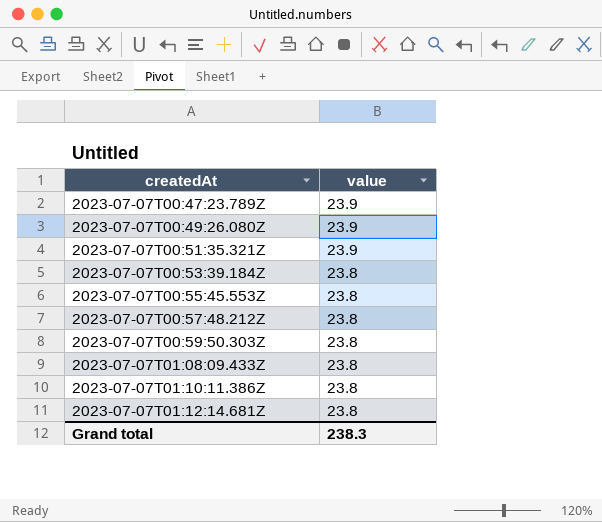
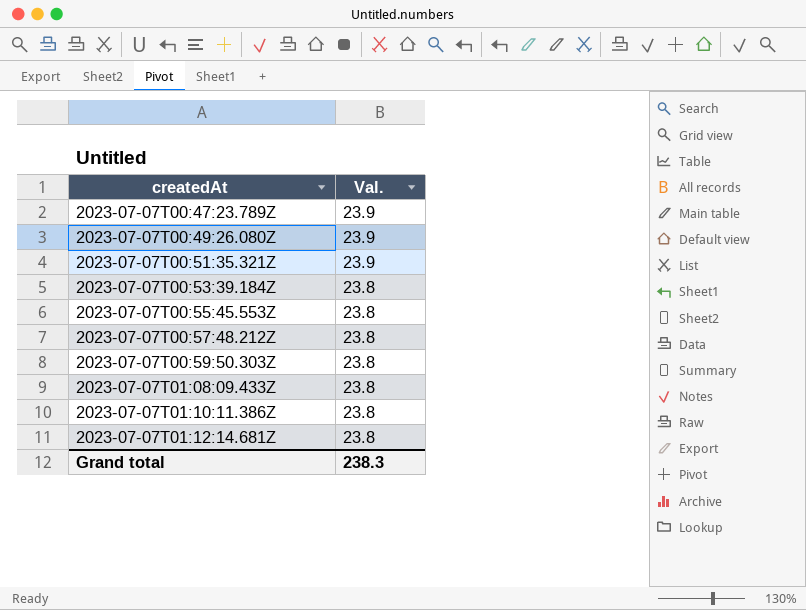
column name: value -> Val.

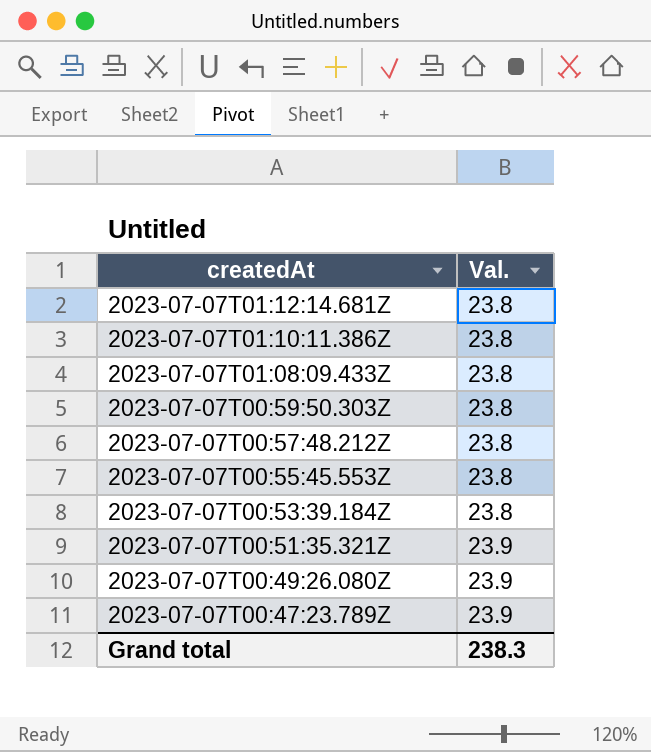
row order: createdAt ascending -> createdAt descending

